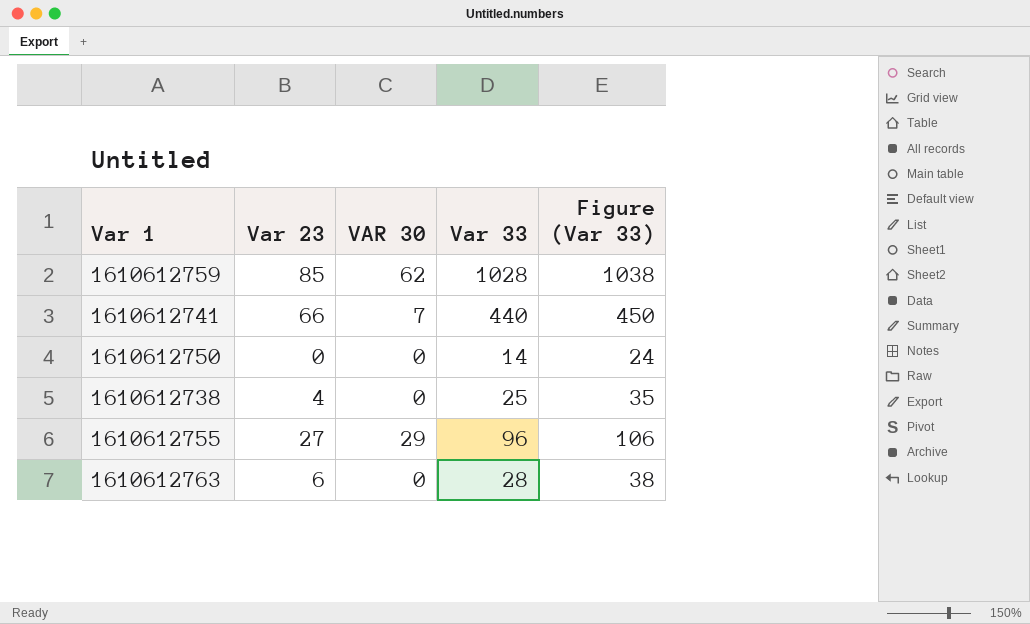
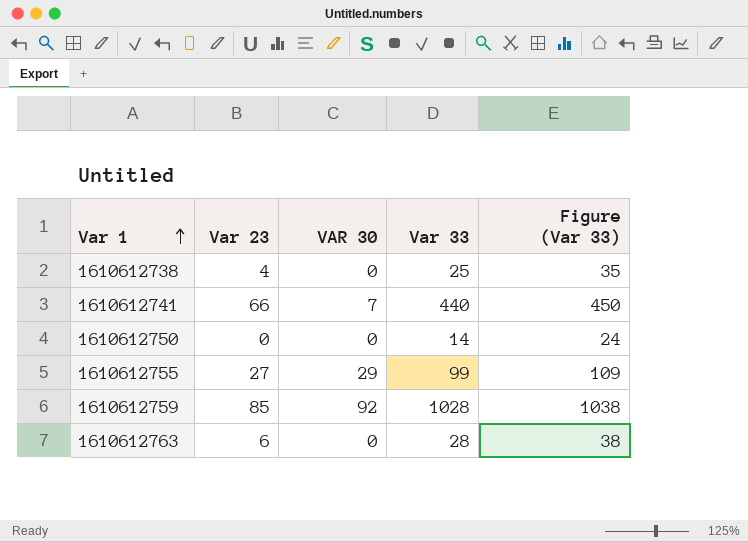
row order: none -> Var 1 ascending
1610612755 | Var 33: 96 -> 99
1610612755 | Figure (Var 33): 106 -> 109
1610612759 | VAR 30: 62 -> 92

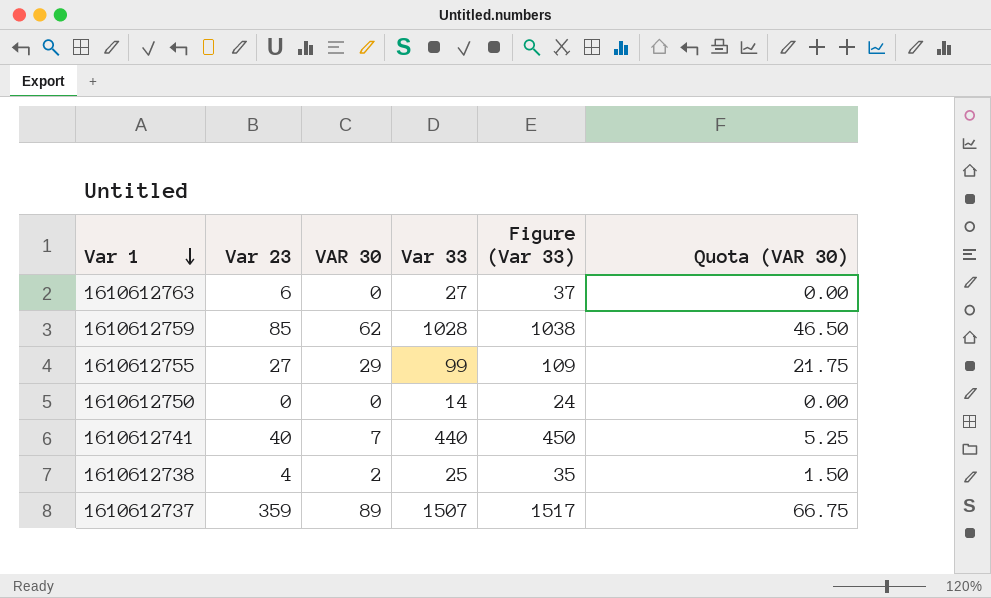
row order: Var 1 ascending -> Var 1 descending
column Quota (VAR 30) | formula: none -> [VAR 30] * 0.75
1610612763 | Var 33: 28 -> 27
1610612763 | Figure (Var 33): 38 -> 37
1610612759 | VAR 30: 92 -> 62
1610612741 | Var 23: 66 -> 40
1610612738 | VAR 30: 0 -> 2
row 1610612737: none -> 359 | 89 | 1507 | 1517 | 66.75

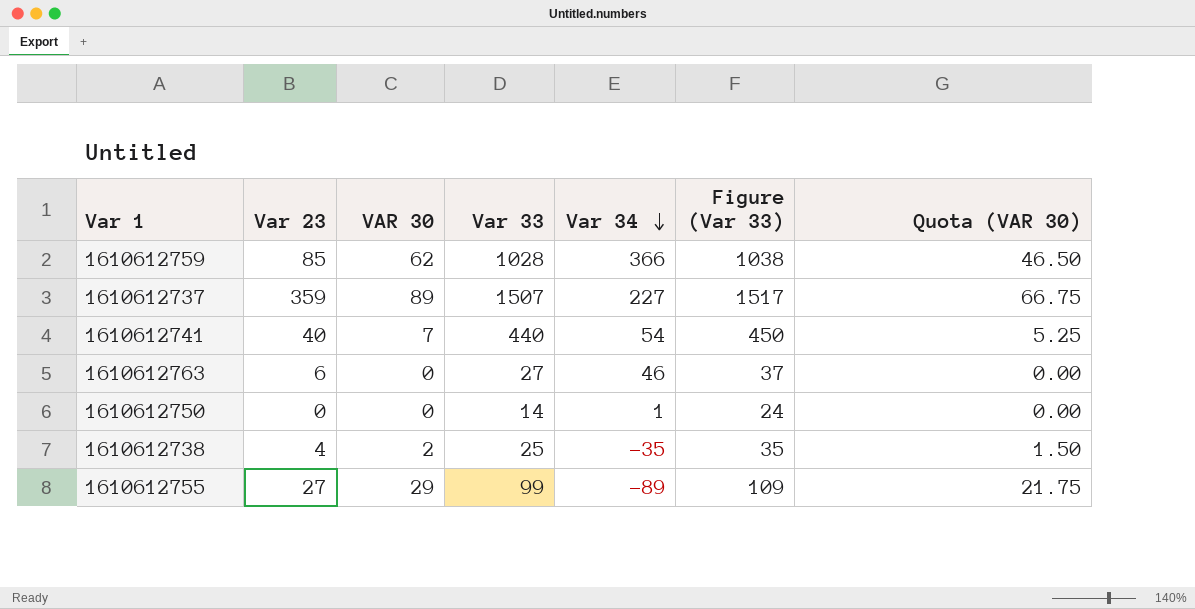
row order: Var 1 descending -> Var 34 descending
column Var 34 | position: none -> 5

